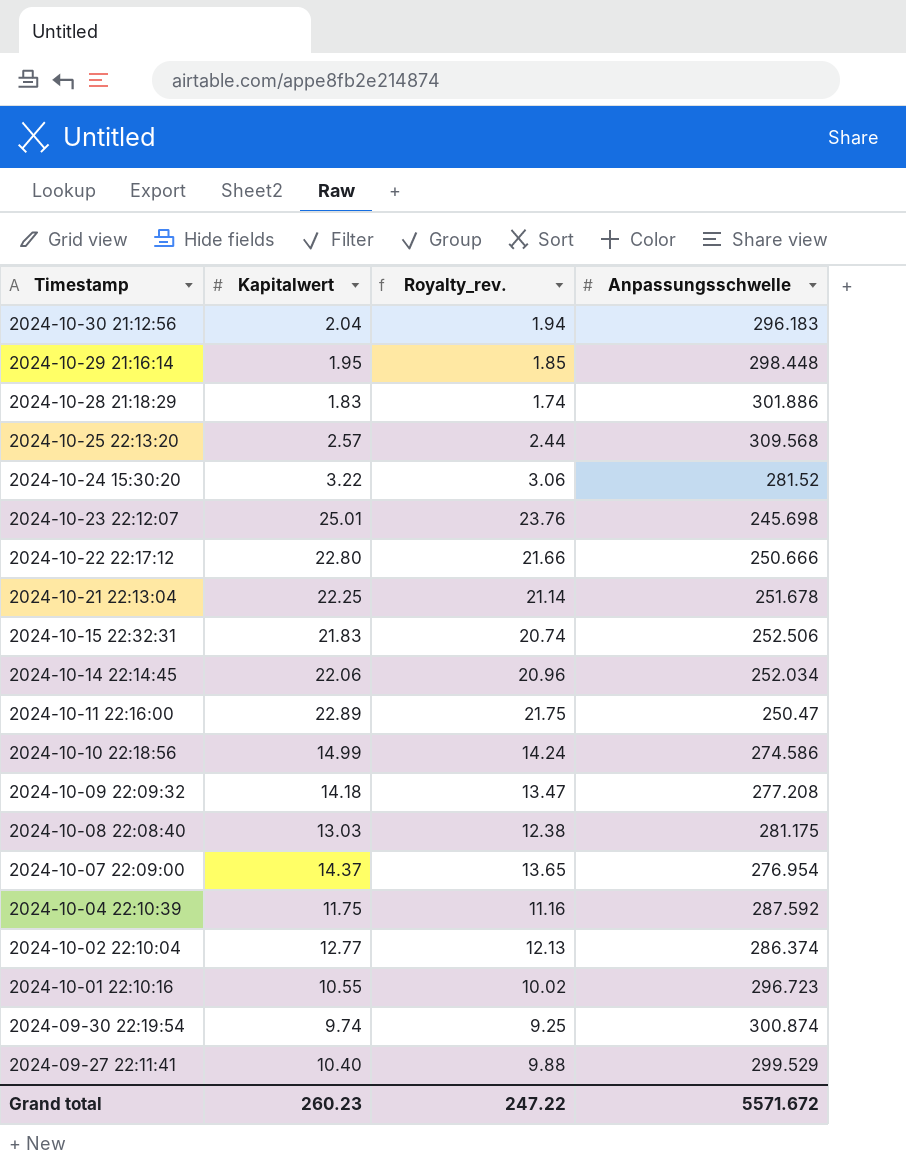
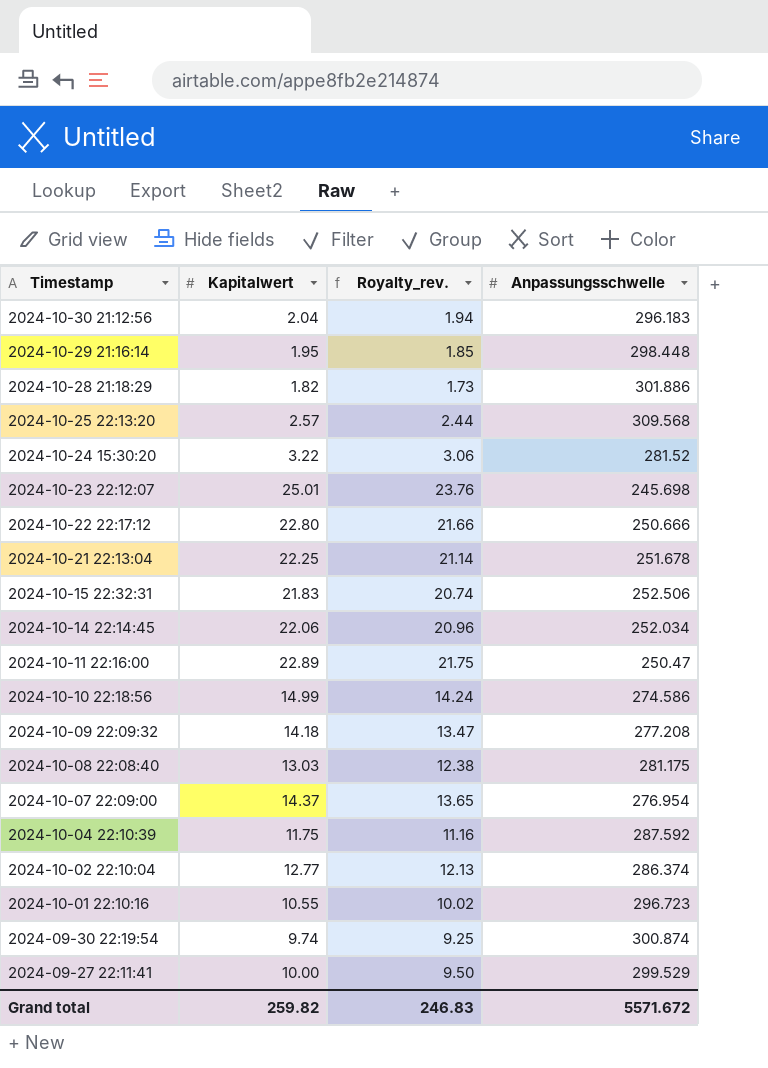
2024-10-28 21:18:29 | Kapitalwert: 1.83 -> 1.82
2024-10-28 21:18:29 | Royalty_rev.: 1.74 -> 1.73
2024-09-27 22:11:41 | Kapitalwert: 10.40 -> 10.00
2024-09-27 22:11:41 | Royalty_rev.: 9.88 -> 9.50
Grand total | Kapitalwert: 260.23 -> 259.82
Grand total | Royalty_rev.: 247.22 -> 246.83

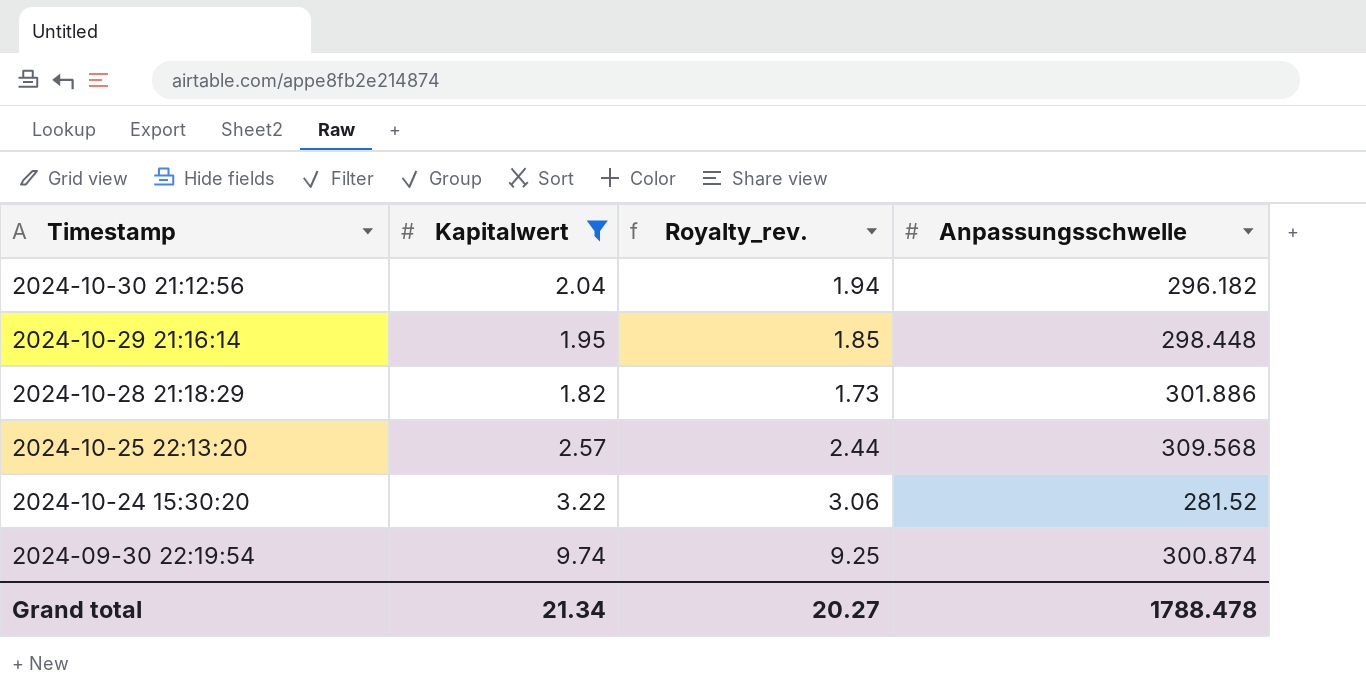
filter: none -> Kapitalwert <= 9.74
2024-10-30 21:12:56 | Anpassungsschwelle: 296.183 -> 296.182
Grand total | Kapitalwert: 259.82 -> 21.34
Grand total | Royalty_rev.: 246.83 -> 20.27
Grand total | Anpassungsschwelle: 5571.672 -> 1788.478

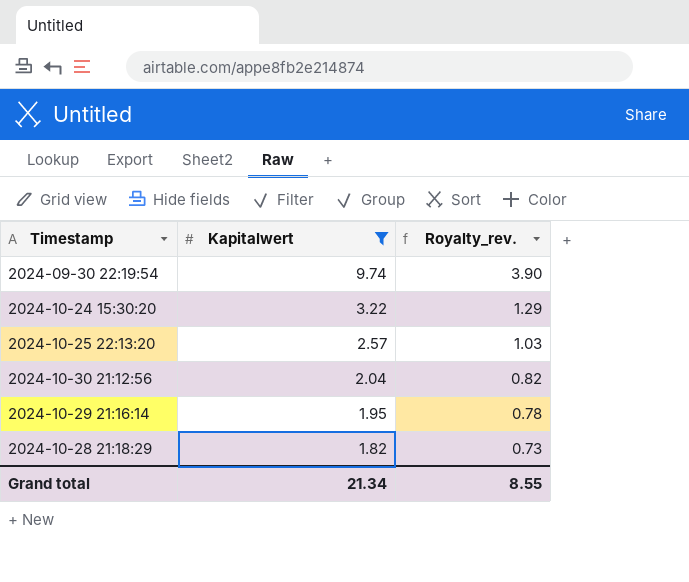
row order: Timestamp descending -> Kapitalwert descending
column Anpassungsschwelle | position: 4 -> none
column Royalty_rev. | formula: [Kapitalwert] * 0.95 -> [Kapitalwert] * 0.4
Grand total | Royalty_rev.: 20.27 -> 8.55

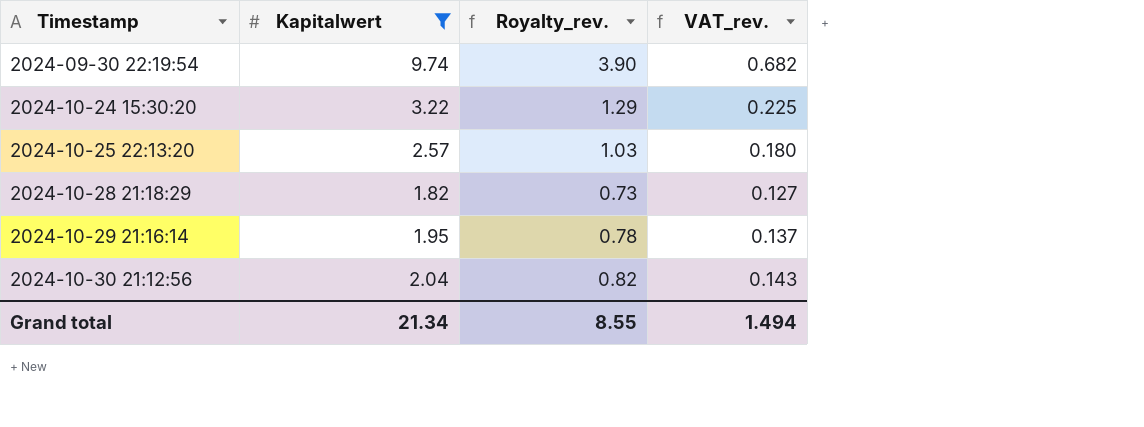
row order: Kapitalwert descending -> Timestamp ascending
column VAT_rev. | formula: none -> [Kapitalwert] * 0.07

